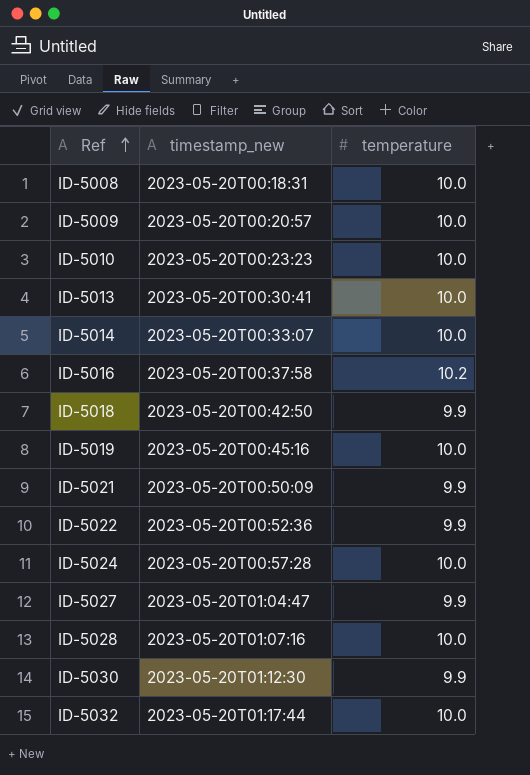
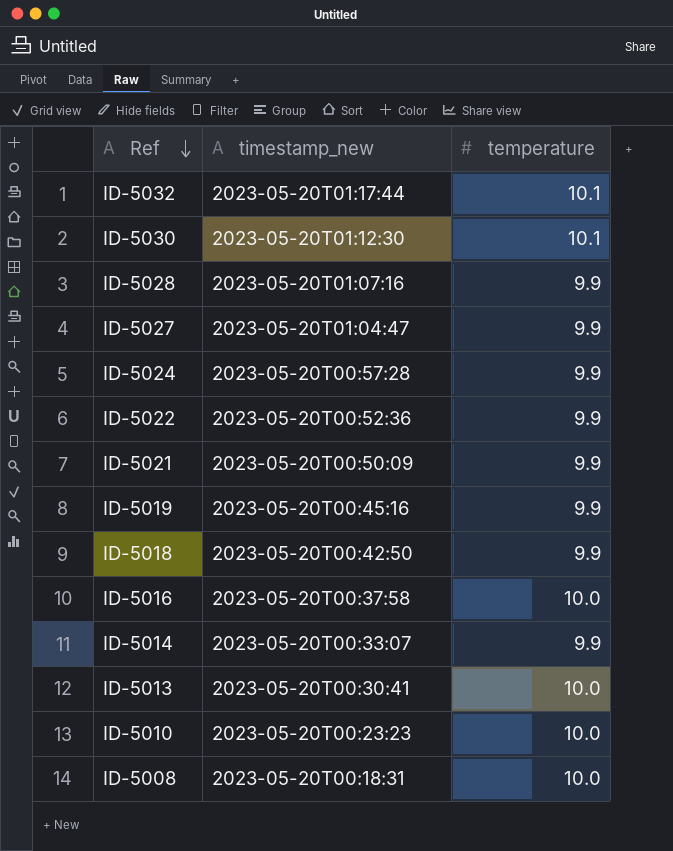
row order: Ref ascending -> Ref descending
row ID-5009: 2023-05-20T00:20:57 | 10.0 -> none
ID-5032 | temperature: 10.0 -> 10.1
ID-5030 | temperature: 9.9 -> 10.1
ID-5028 | temperature: 10.0 -> 9.9
ID-5024 | temperature: 10.0 -> 9.9
ID-5019 | temperature: 10.0 -> 9.9
ID-5016 | temperature: 10.2 -> 10.0
ID-5014 | temperature: 10.0 -> 9.9

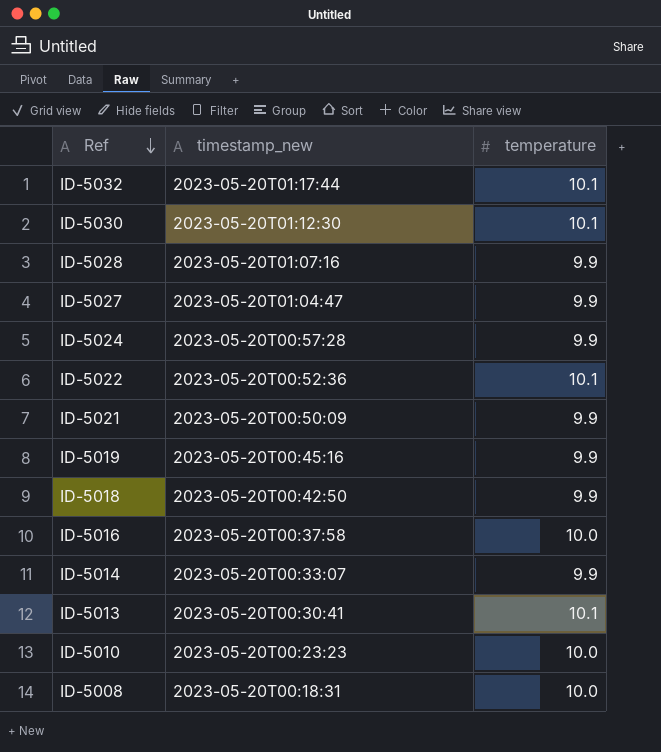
ID-5022 | temperature: 9.9 -> 10.1
ID-5013 | temperature: 10.0 -> 10.1

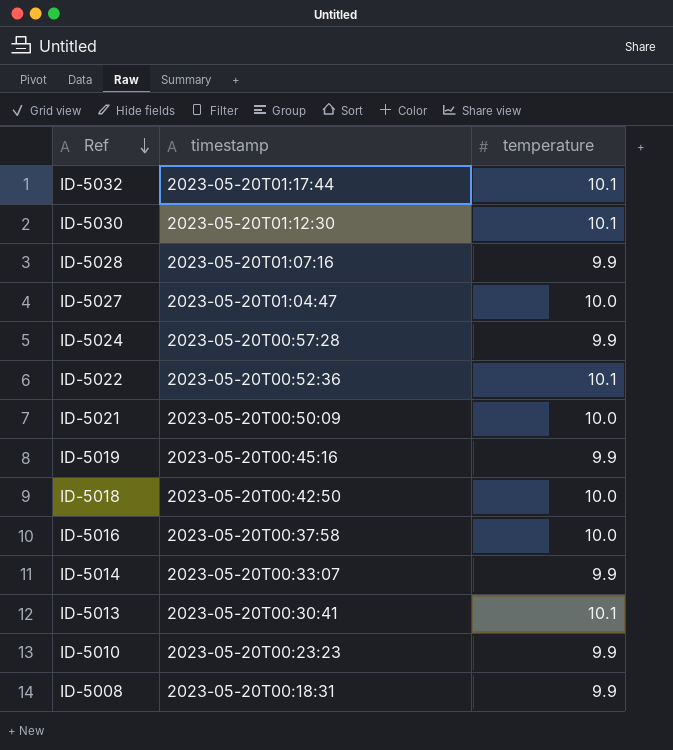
column name: timestamp_new -> timestamp
ID-5027 | temperature: 9.9 -> 10.0
ID-5021 | temperature: 9.9 -> 10.0
ID-5018 | temperature: 9.9 -> 10.0
ID-5010 | temperature: 10.0 -> 9.9
ID-5008 | temperature: 10.0 -> 9.9

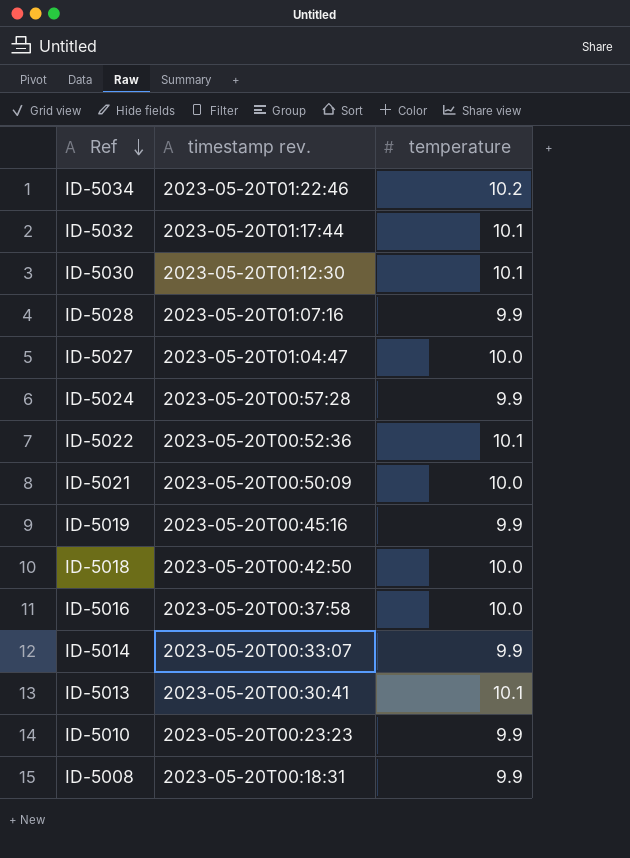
column name: timestamp -> timestamp rev.
row ID-5034: none -> 2023-05-20T01:22:46 | 10.2

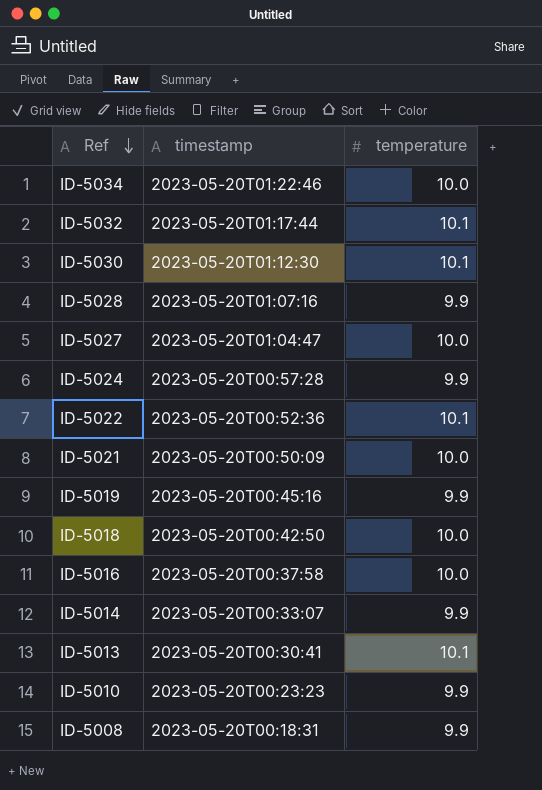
column name: timestamp rev. -> timestamp
ID-5034 | temperature: 10.2 -> 10.0

